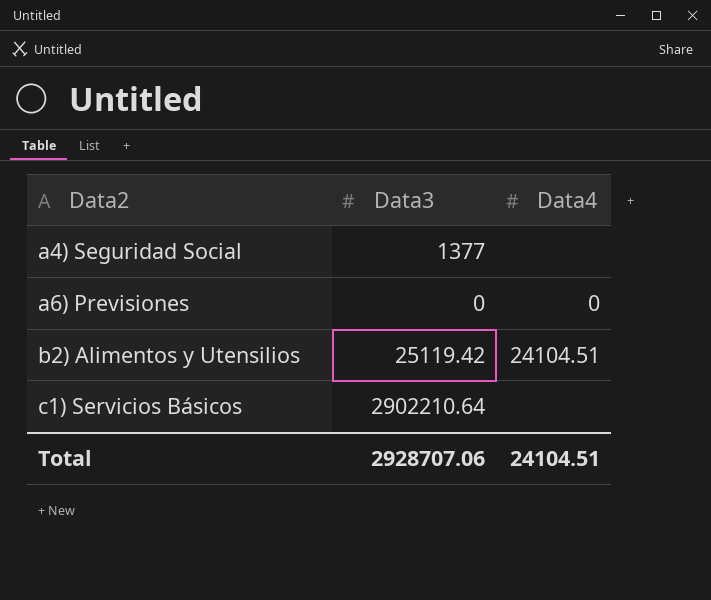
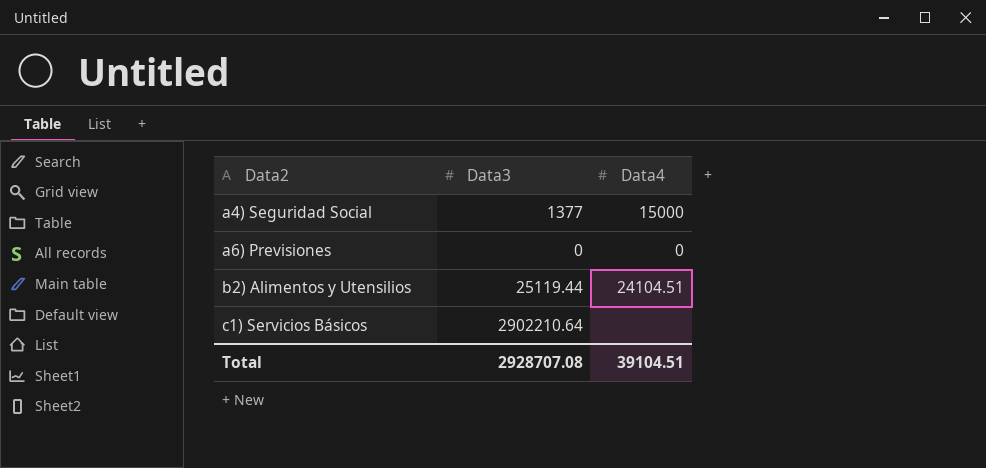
a4) Seguridad Social | Data4: none -> 15000
b2) Alimentos y Utensilios | Data3: 25119.42 -> 25119.44
Total | Data3: 2928707.06 -> 2928707.08
Total | Data4: 24104.51 -> 39104.51

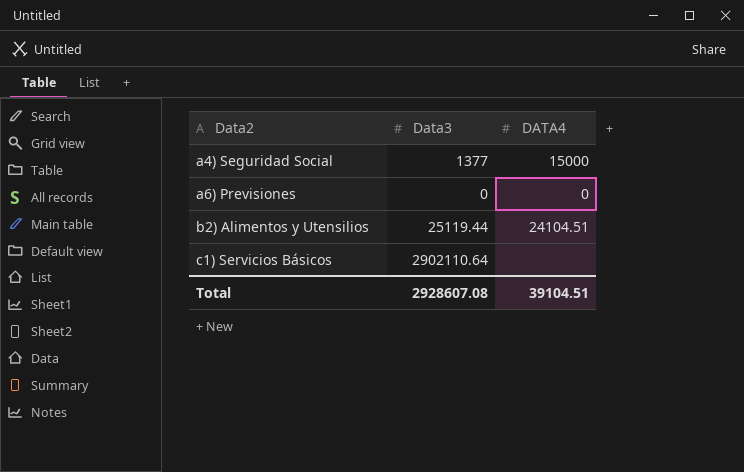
column name: Data4 -> DATA4
c1) Servicios Básicos | Data3: 2902210.64 -> 2902110.64
Total | Data3: 2928707.08 -> 2928607.08

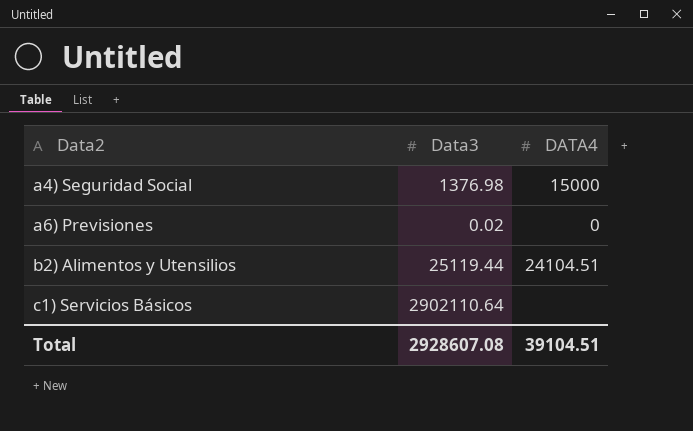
a4) Seguridad Social | Data3: 1377 -> 1376.98
a6) Previsiones | Data3: 0 -> 0.02

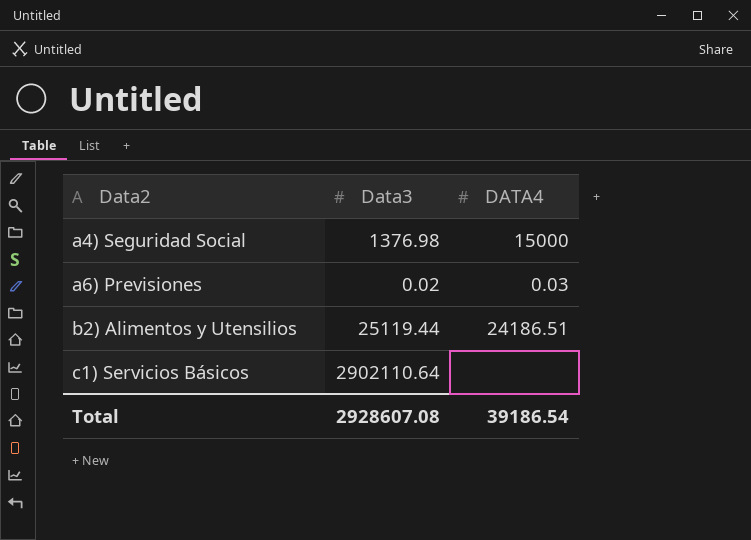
a6) Previsiones | DATA4: 0 -> 0.03
b2) Alimentos y Utensilios | DATA4: 24104.51 -> 24186.51
Total | DATA4: 39104.51 -> 39186.54

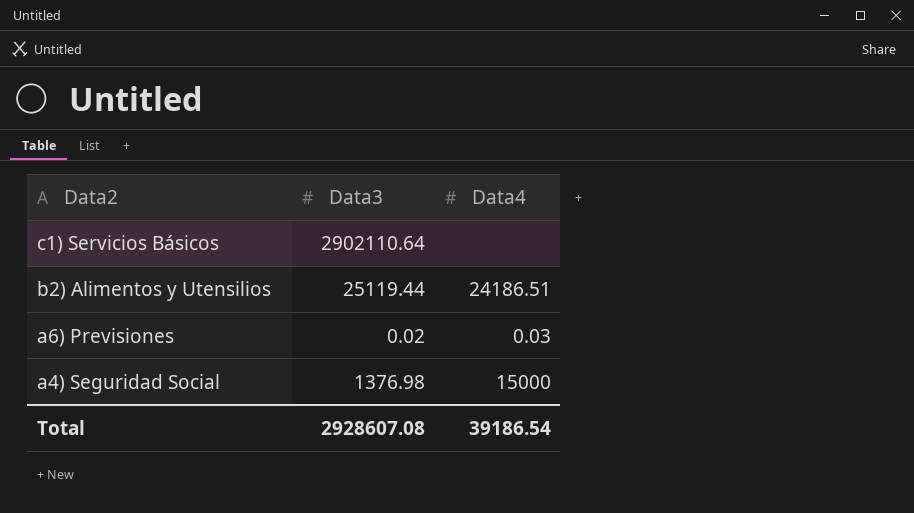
row order: Data2 ascending -> Data2 descending
column name: DATA4 -> Data4

